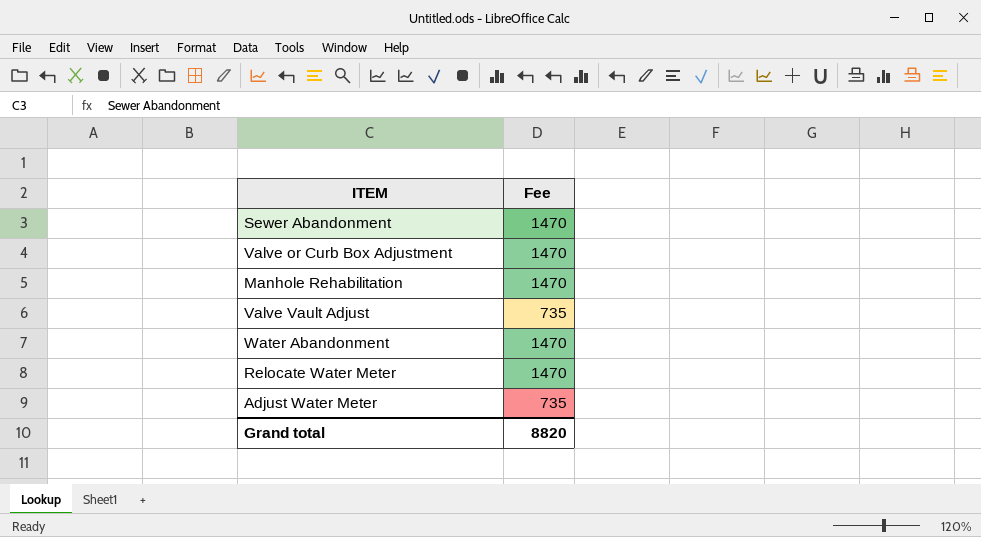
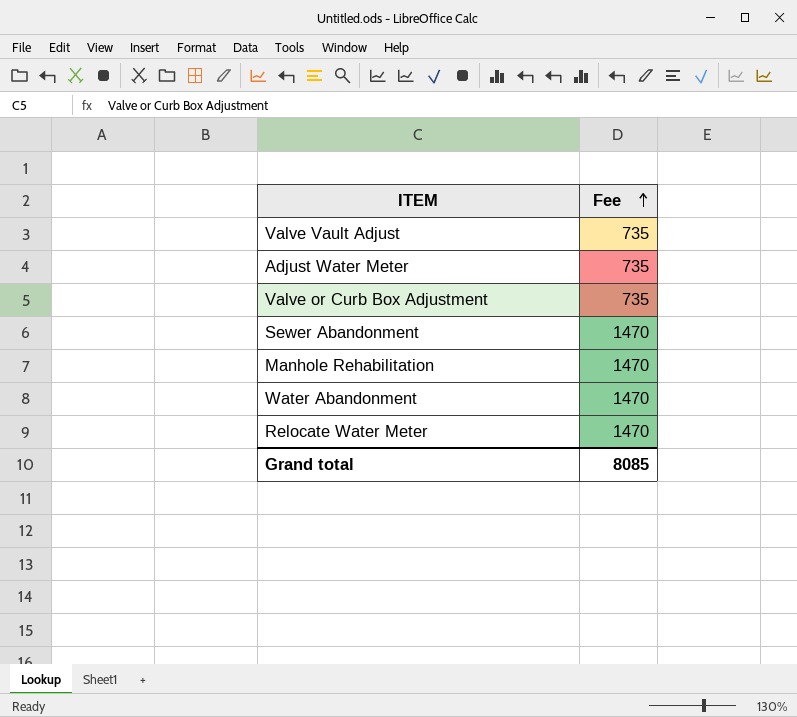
row order: none -> Fee ascending
Valve or Curb Box Adjustment | Fee: 1470 -> 735
Grand total | Fee: 8820 -> 8085

